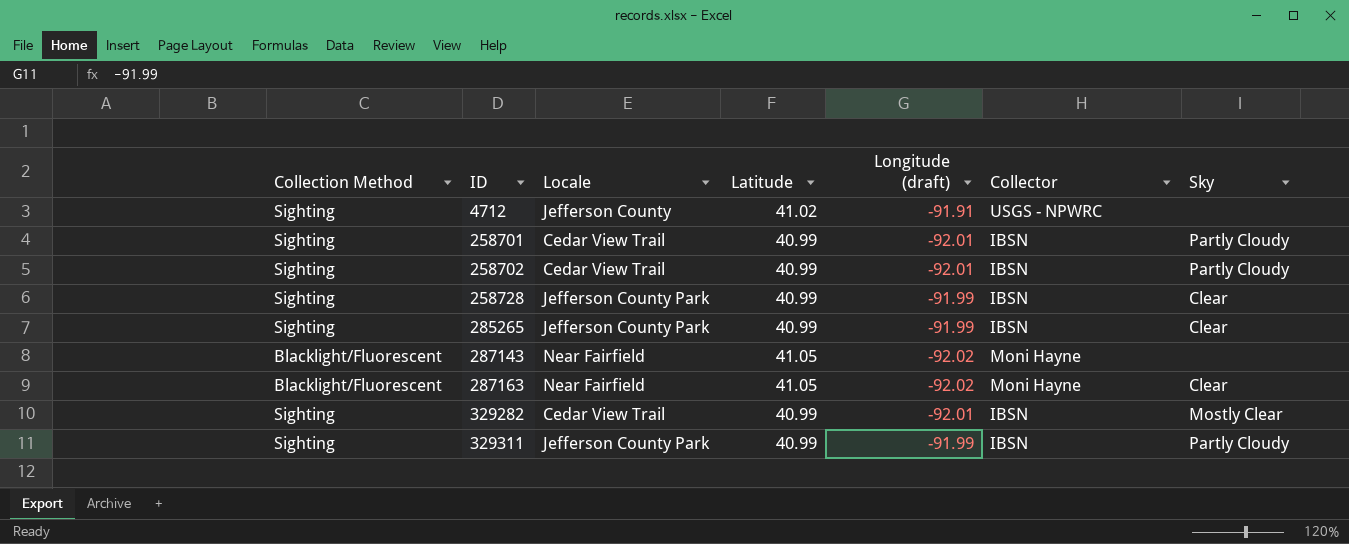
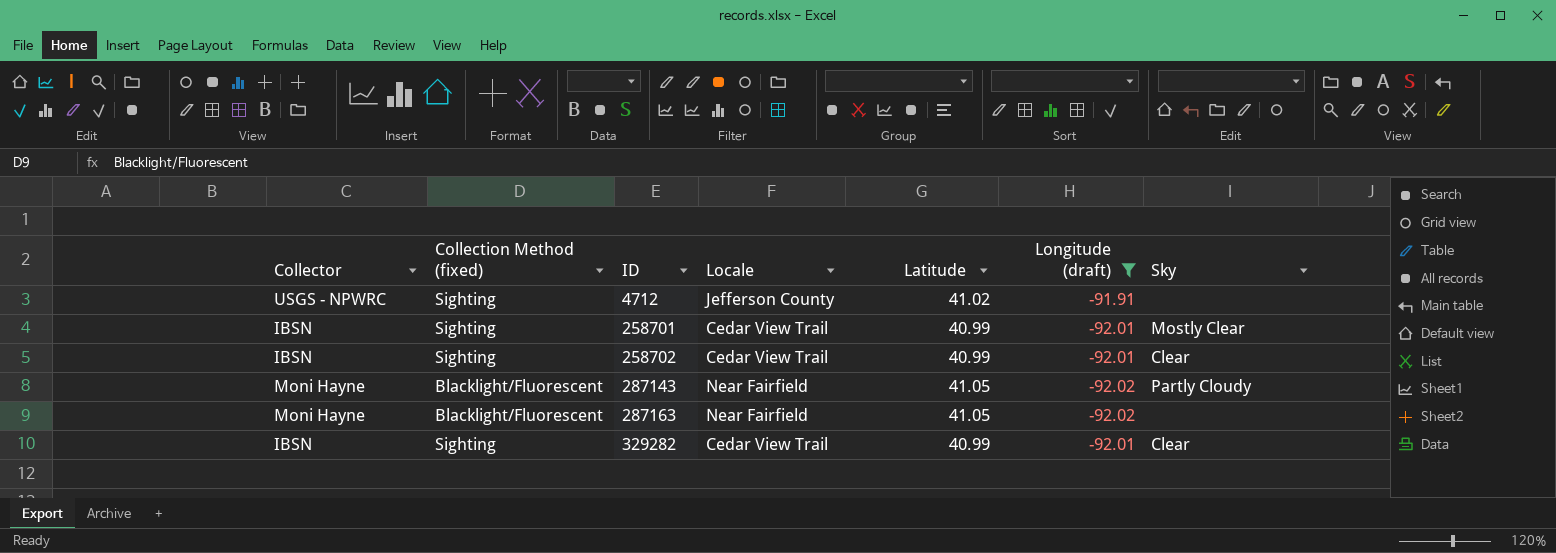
filter: none -> Longitude (draft) != -91.99
column Collector | position: 6 -> 1
column name: Collection Method -> Collection Method (fixed)
258701 | Sky: Partly Cloudy -> Mostly Clear
258702 | Sky: Partly Cloudy -> Clear
287143 | Sky: none -> Partly Cloudy
287163 | Sky: Clear -> none
329282 | Sky: Mostly Clear -> Clear

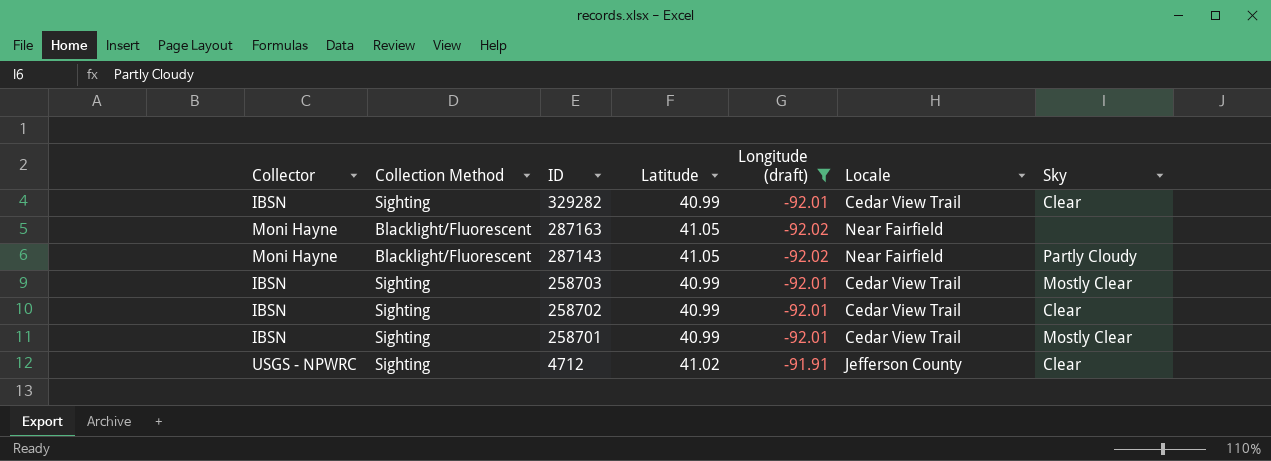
row order: ID ascending -> ID descending
column name: Collection Method (fixed) -> Collection Method
column Locale | position: 4 -> 6
row 258703: none -> IBSN | Sighting | 40.99 | -92.01 | Cedar View Trail | Mostly Clear
4712 | Sky: none -> Clear

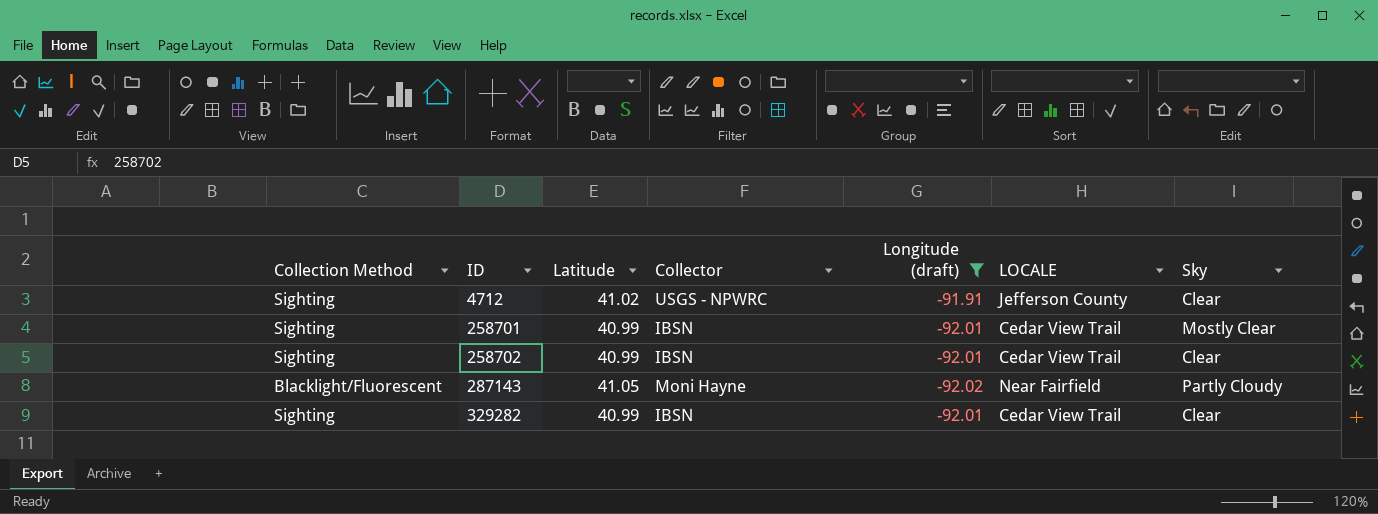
row order: ID descending -> ID ascending
column Collector | position: 1 -> 4
column name: Locale -> LOCALE
row 287163: Moni Hayne | Blacklight/Fluorescent | 41.05 | -92.02 | Near Fairfield | none -> none
row 258703: IBSN | Sighting | 40.99 | -92.01 | Cedar View Trail | Mostly Clear -> none

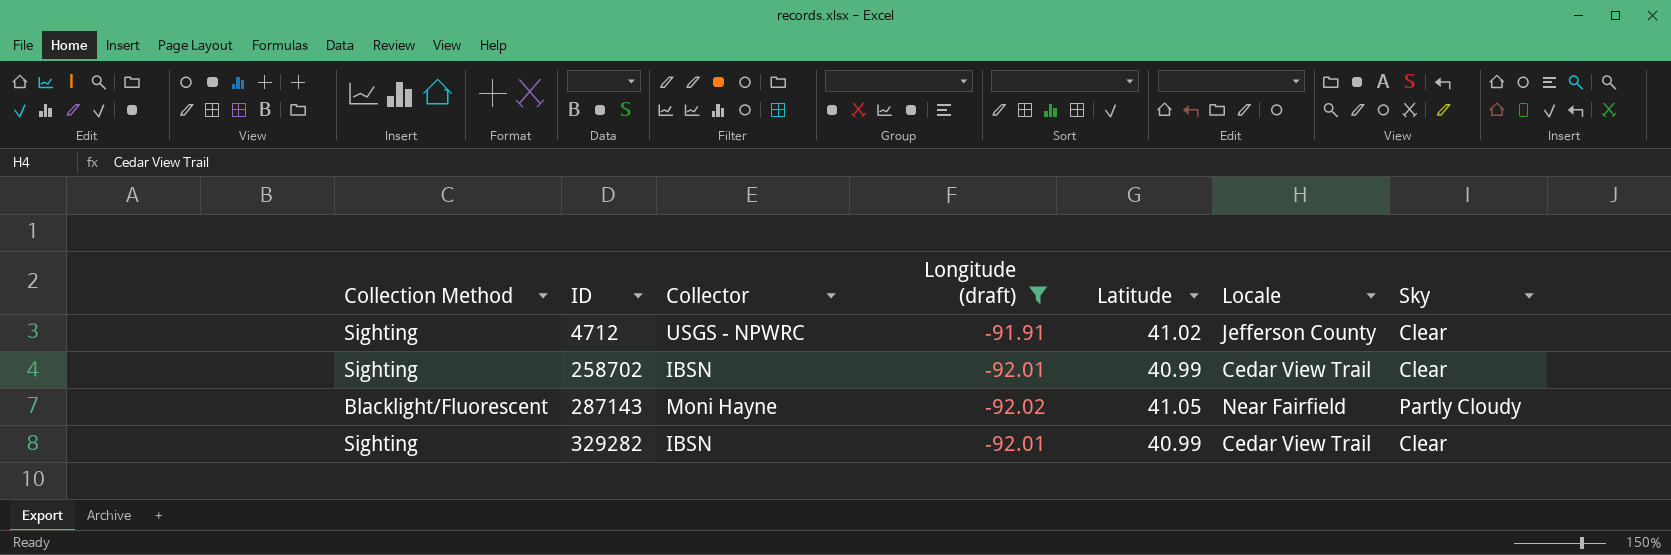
column Latitude | position: 3 -> 5
column name: LOCALE -> Locale
row 258701: Sighting | 40.99 | IBSN | -92.01 | Cedar View Trail | Mostly Clear -> none

